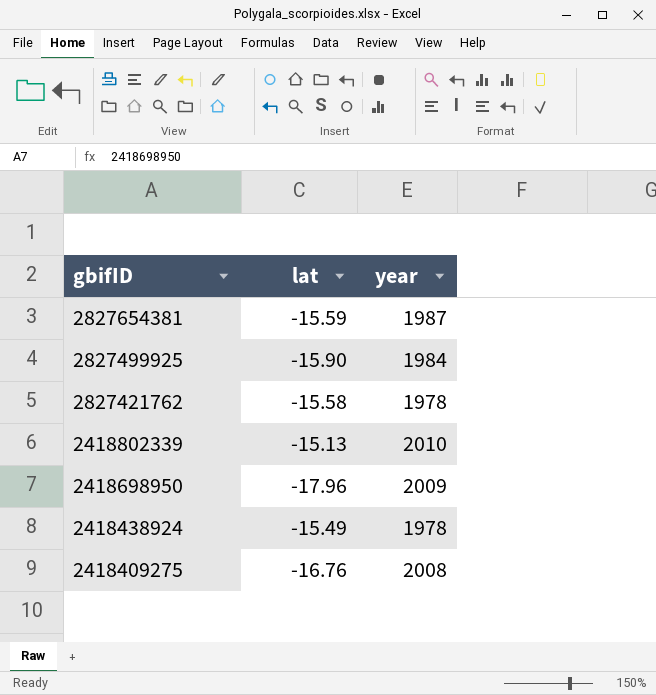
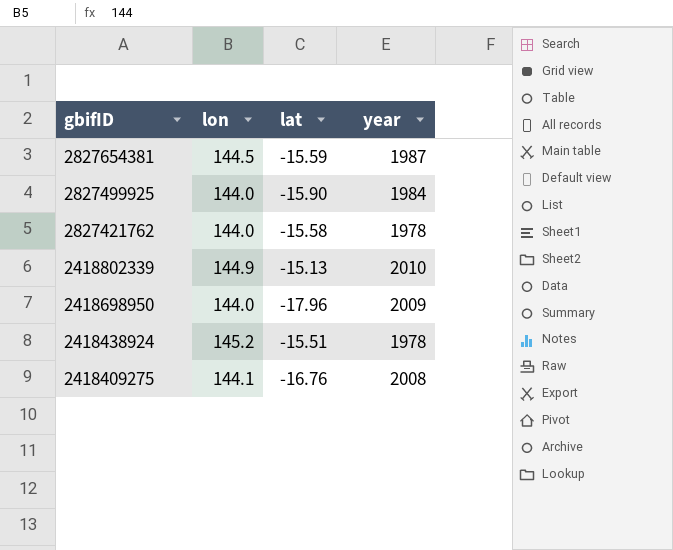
column lon | position: none -> 2
2418438924 | lat: -15.49 -> -15.51

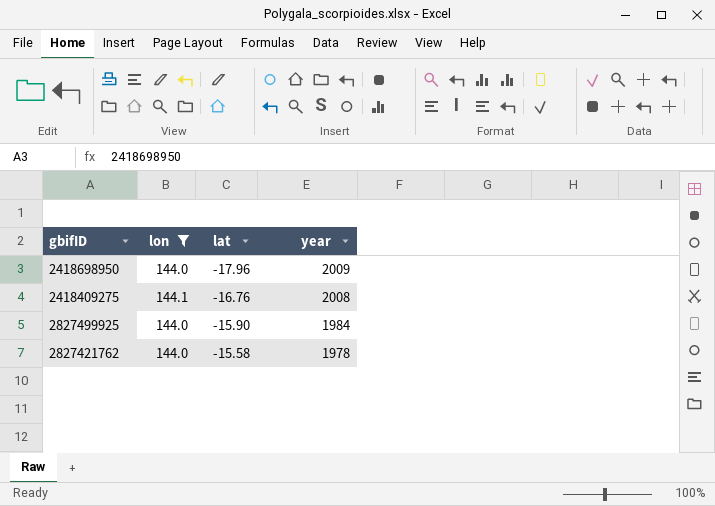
filter: none -> lon <= 144.1
row order: gbifID descending -> lat ascending

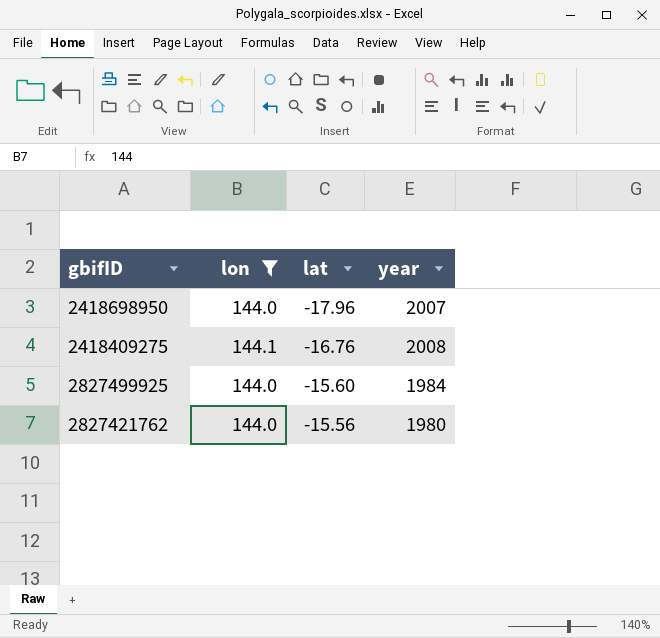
2418698950 | year: 2009 -> 2007
2827499925 | lat: -15.90 -> -15.60
2827421762 | lat: -15.58 -> -15.56
2827421762 | year: 1978 -> 1980

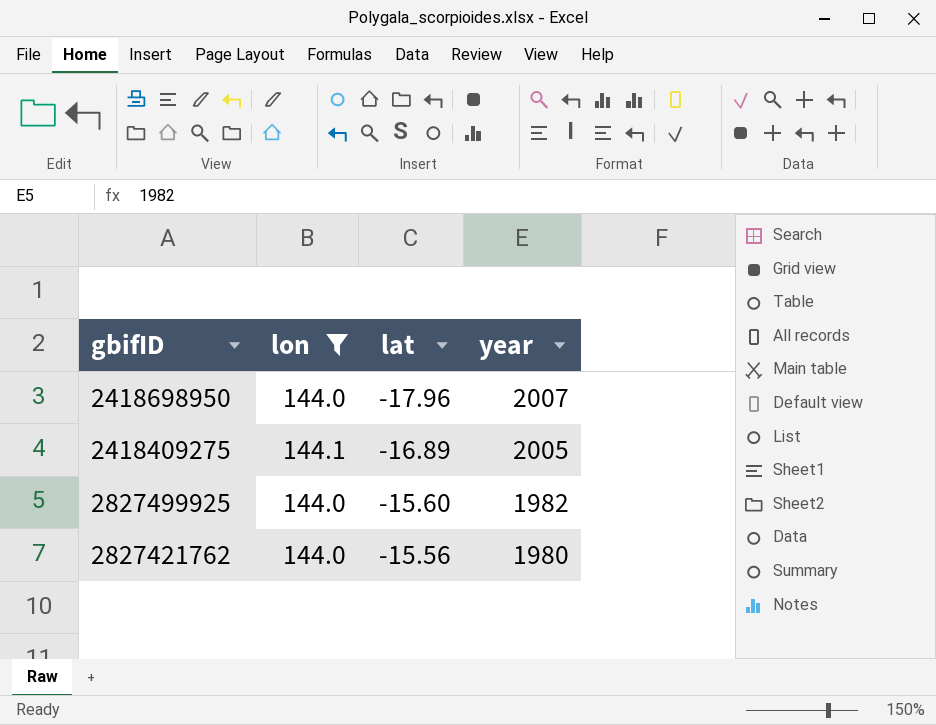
2418409275 | lat: -16.76 -> -16.89
2418409275 | year: 2008 -> 2005
2827499925 | year: 1984 -> 1982

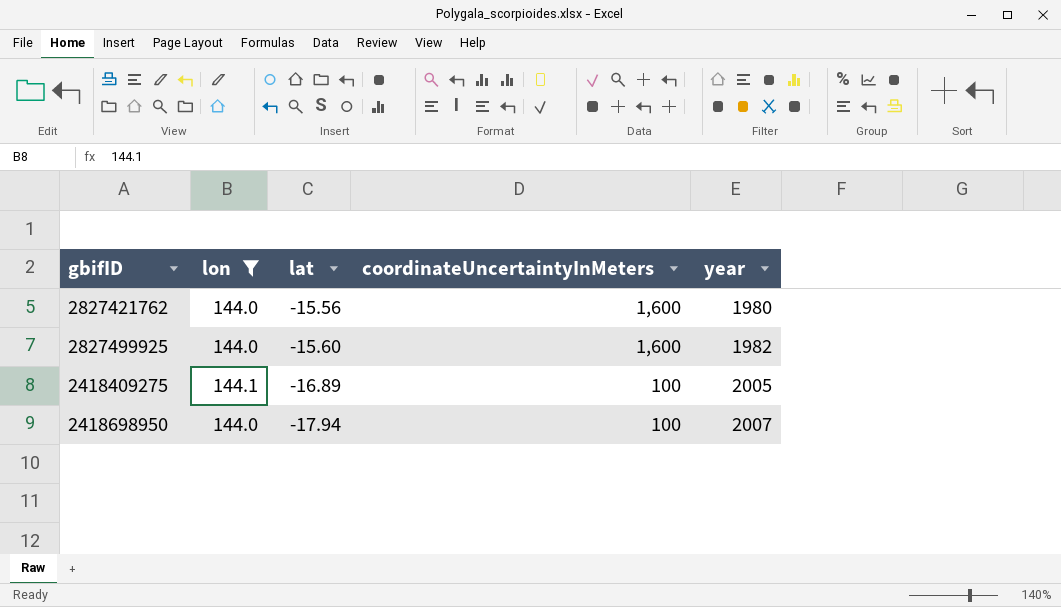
row order: lat ascending -> lat descending
column coordinateUncertaintyInMeters | position: none -> 4
2418698950 | lat: -17.96 -> -17.94

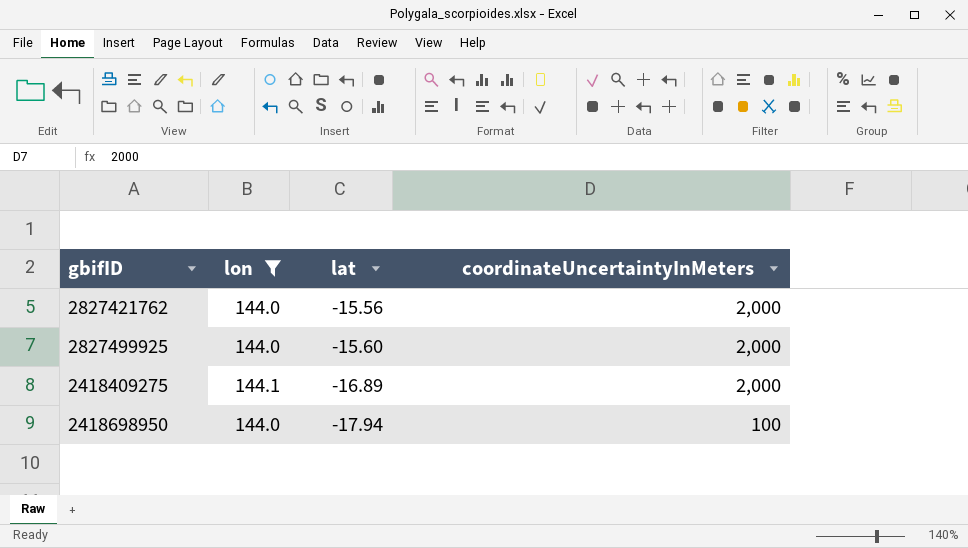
column year | position: 5 -> none
2827421762 | coordinateUncertaintyInMeters: 1,600 -> 2,000
2827499925 | coordinateUncertaintyInMeters: 1,600 -> 2,000
2418409275 | coordinateUncertaintyInMeters: 100 -> 2,000

